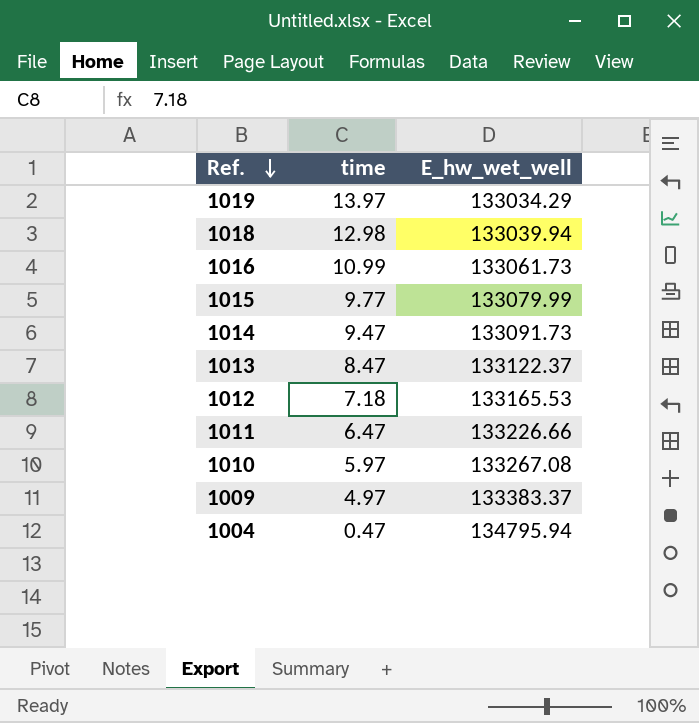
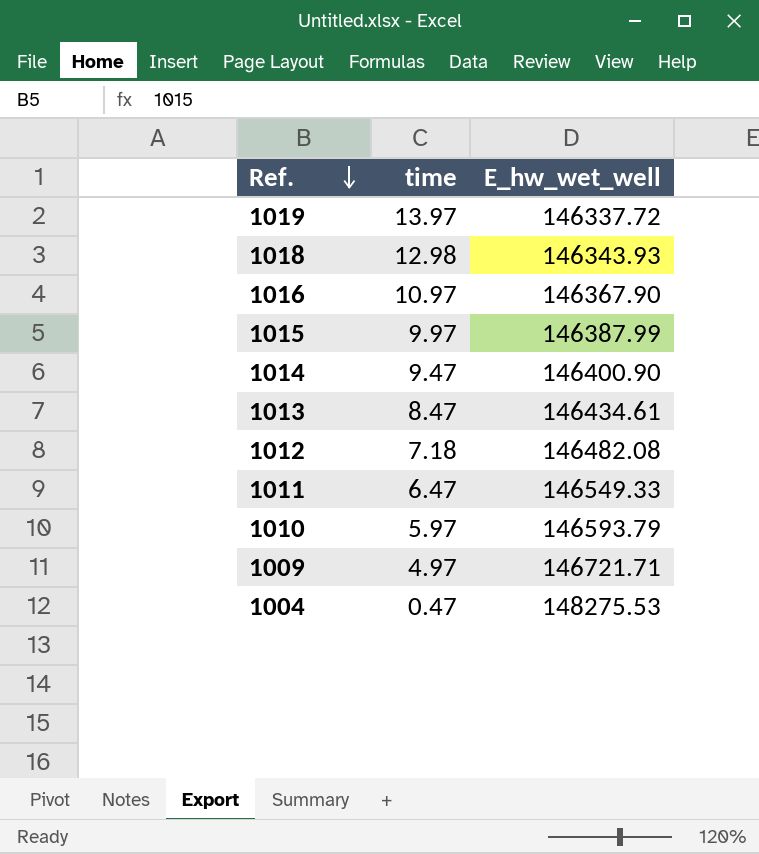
1019 | E_hw_wet_well: 133034.29 -> 146337.72
1018 | E_hw_wet_well: 133039.94 -> 146343.93
1016 | time: 10.99 -> 10.97
1016 | E_hw_wet_well: 133061.73 -> 146367.90
1015 | time: 9.77 -> 9.97
1015 | E_hw_wet_well: 133079.99 -> 146387.99
1014 | E_hw_wet_well: 133091.73 -> 146400.90
1013 | E_hw_wet_well: 133122.37 -> 146434.61
1012 | E_hw_wet_well: 133165.53 -> 146482.08
1011 | E_hw_wet_well: 133226.66 -> 146549.33
1010 | E_hw_wet_well: 133267.08 -> 146593.79
1009 | E_hw_wet_well: 133383.37 -> 146721.71
1004 | E_hw_wet_well: 134795.94 -> 148275.53

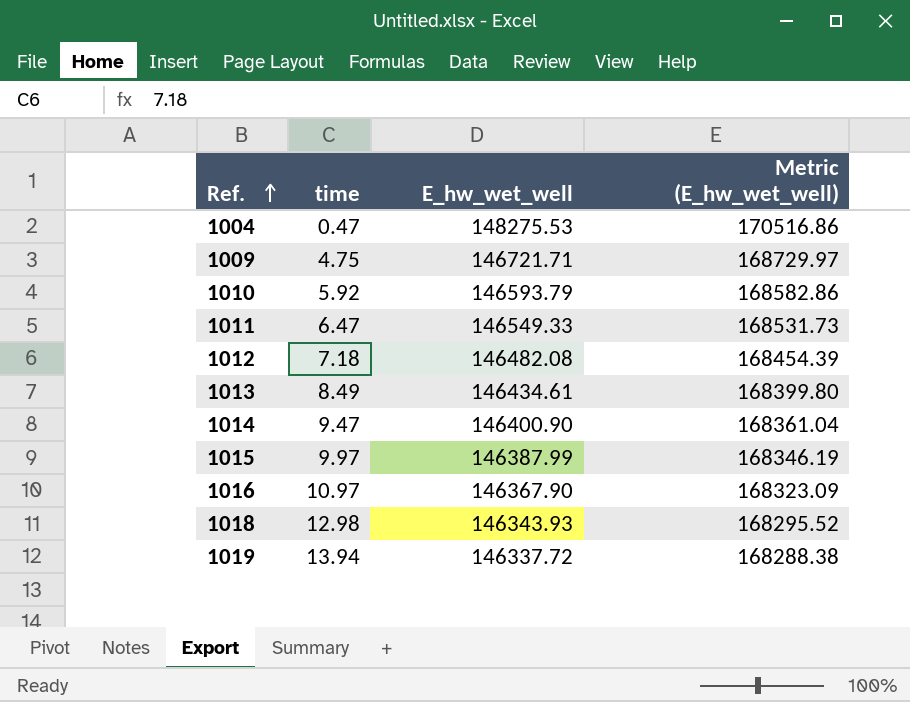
row order: Ref. descending -> Ref. ascending
column Metric (E_hw_wet_well) | formula: none -> [E_hw_wet_well] * 1.15
1009 | time: 4.97 -> 4.75
1010 | time: 5.97 -> 5.92
1013 | time: 8.47 -> 8.49
1019 | time: 13.97 -> 13.94

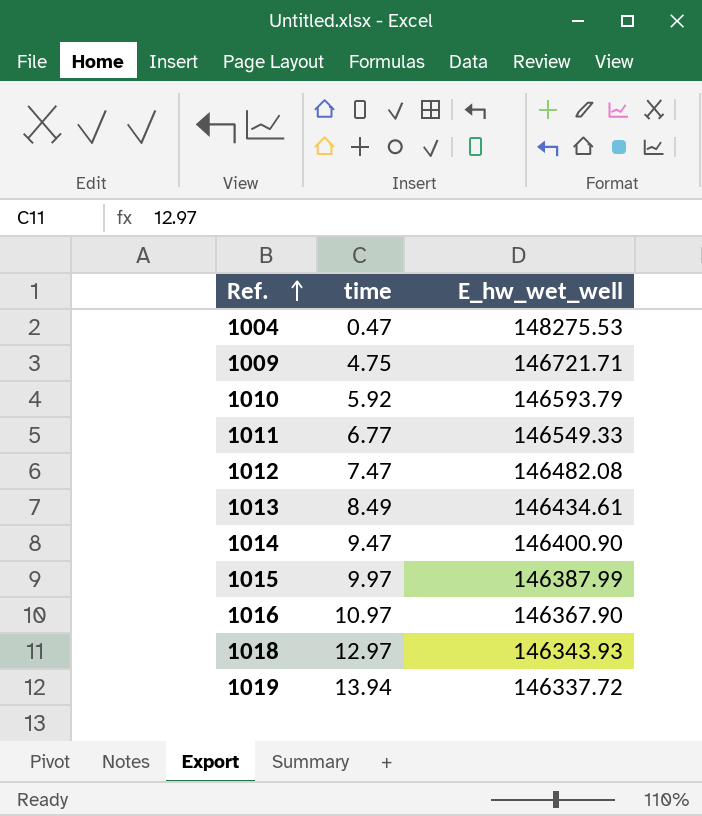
column Metric (E_hw_wet_well) | formula: [E_hw_wet_well] * 1.15 -> none
1011 | time: 6.47 -> 6.77
1012 | time: 7.18 -> 7.47
1018 | time: 12.98 -> 12.97

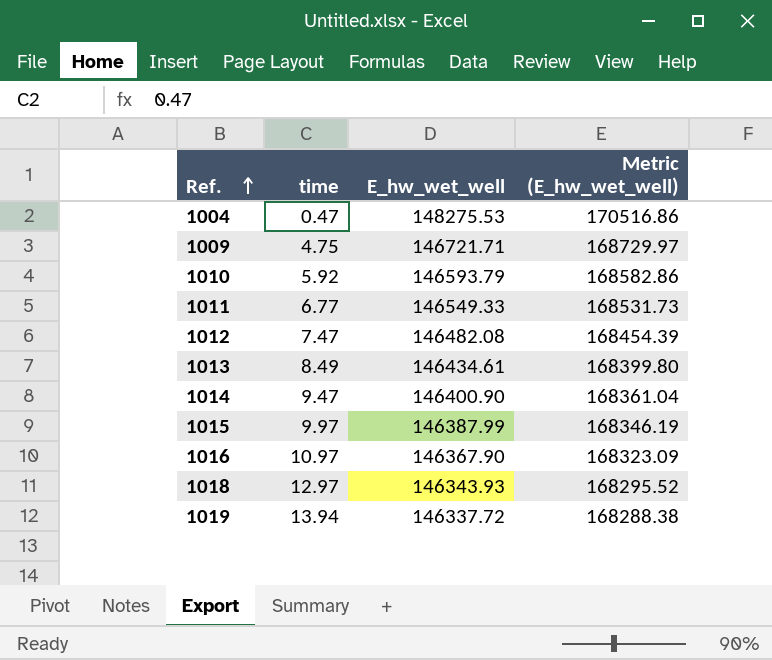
column Metric (E_hw_wet_well) | formula: none -> [E_hw_wet_well] * 1.15

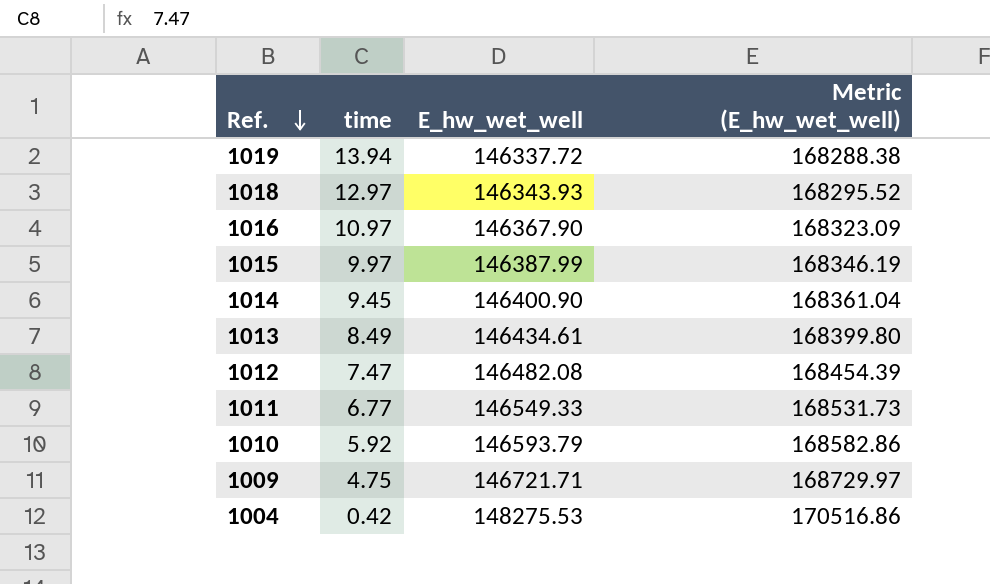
row order: Ref. ascending -> Ref. descending
1014 | time: 9.47 -> 9.45
1004 | time: 0.47 -> 0.42

